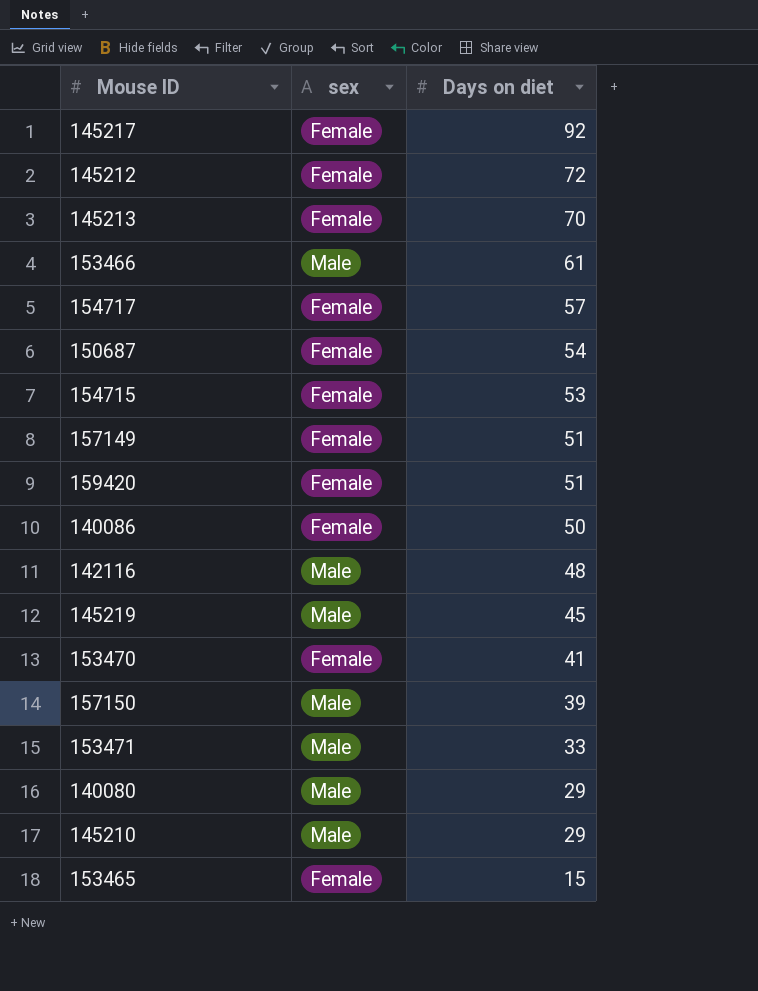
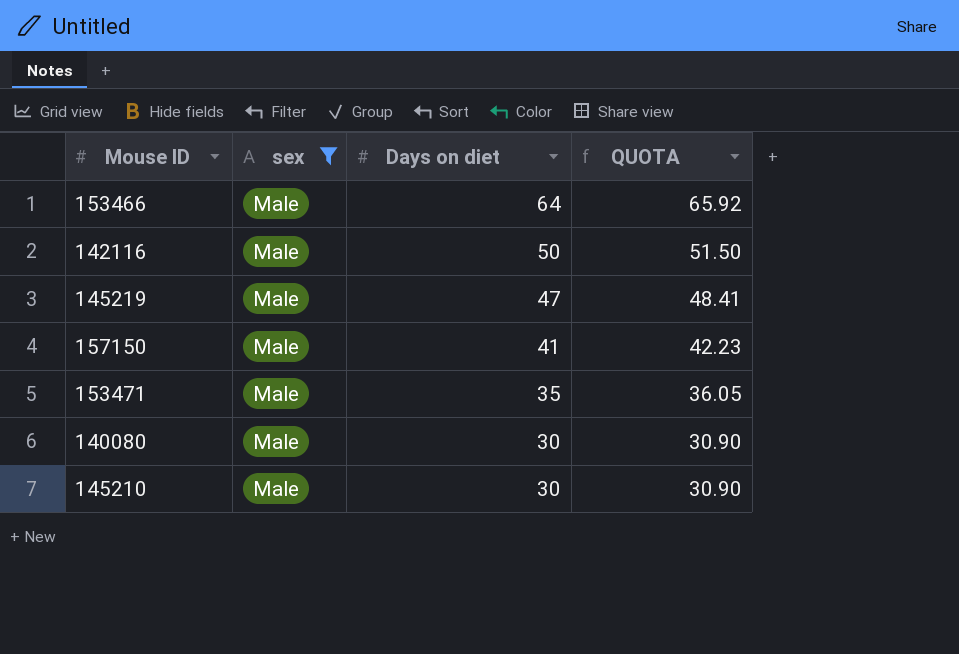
filter: none -> sex = Male
column QUOTA | formula: none -> [Days on diet] * 1.03
153466 | Days on diet: 61 -> 64
142116 | Days on diet: 48 -> 50
145219 | Days on diet: 45 -> 47
157150 | Days on diet: 39 -> 41
153471 | Days on diet: 33 -> 35
140080 | Days on diet: 29 -> 30
145210 | Days on diet: 29 -> 30

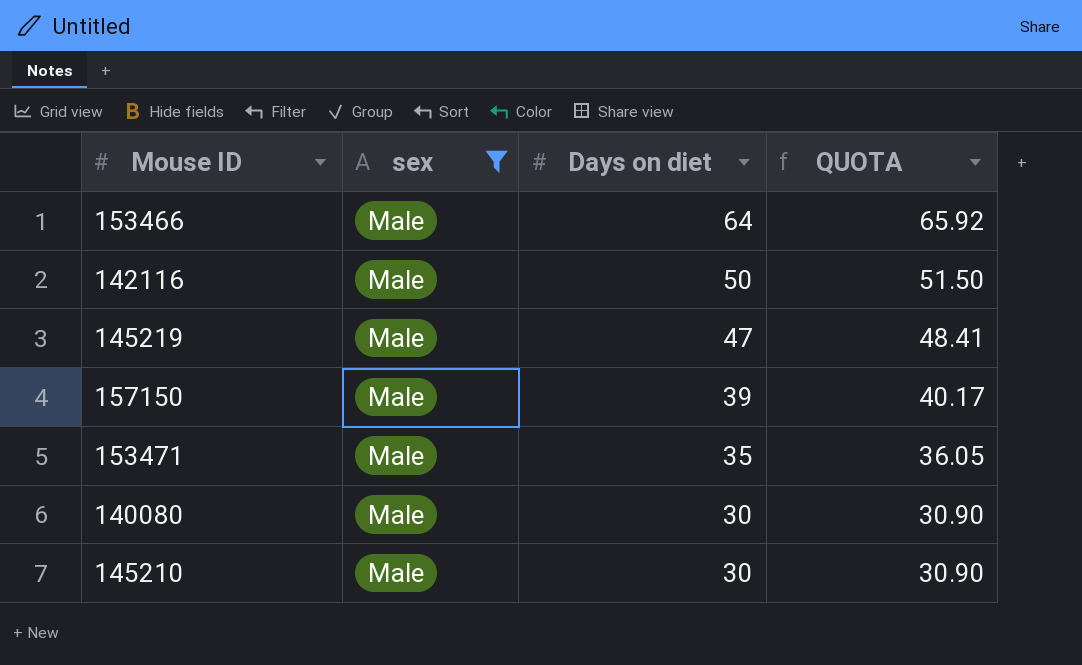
157150 | Days on diet: 41 -> 39
157150 | QUOTA: 42.23 -> 40.17

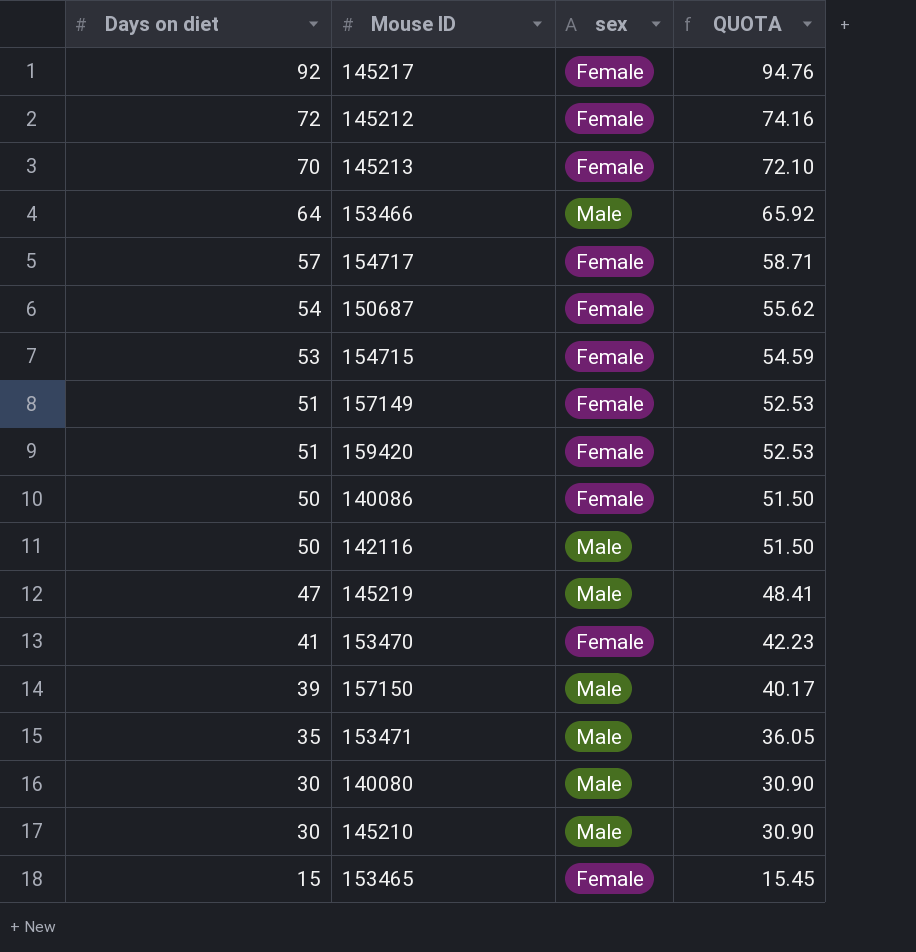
filter: sex = Male -> none
column Days on diet | position: 3 -> 1

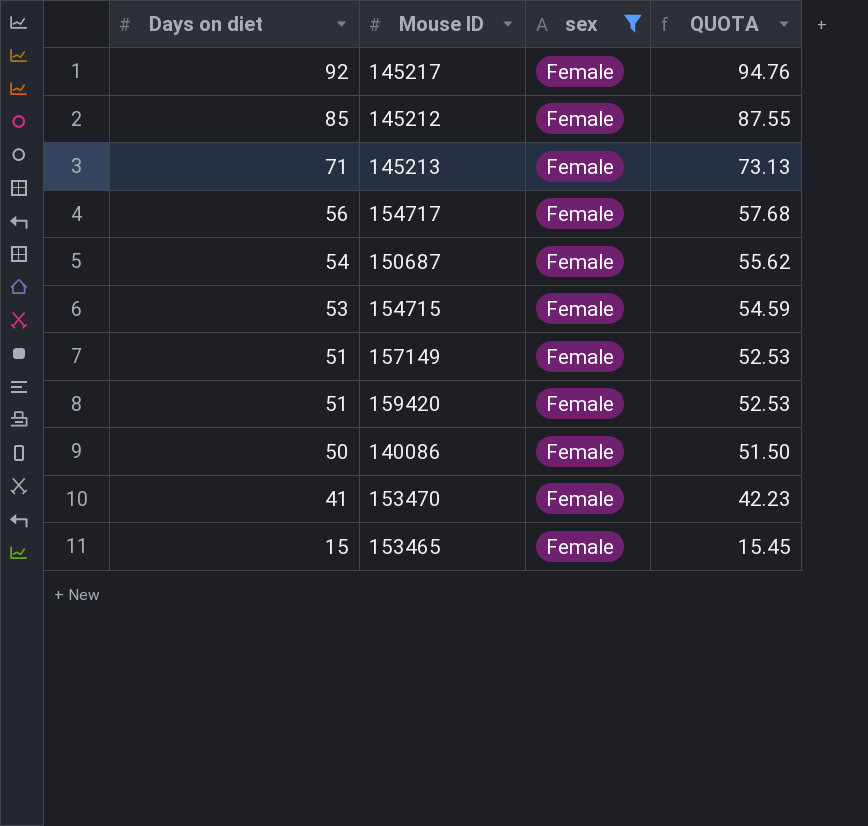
filter: none -> sex = Female
145212 | Days on diet: 72 -> 85
145212 | QUOTA: 74.16 -> 87.55
145213 | Days on diet: 70 -> 71
145213 | QUOTA: 72.10 -> 73.13
154717 | Days on diet: 57 -> 56
154717 | QUOTA: 58.71 -> 57.68

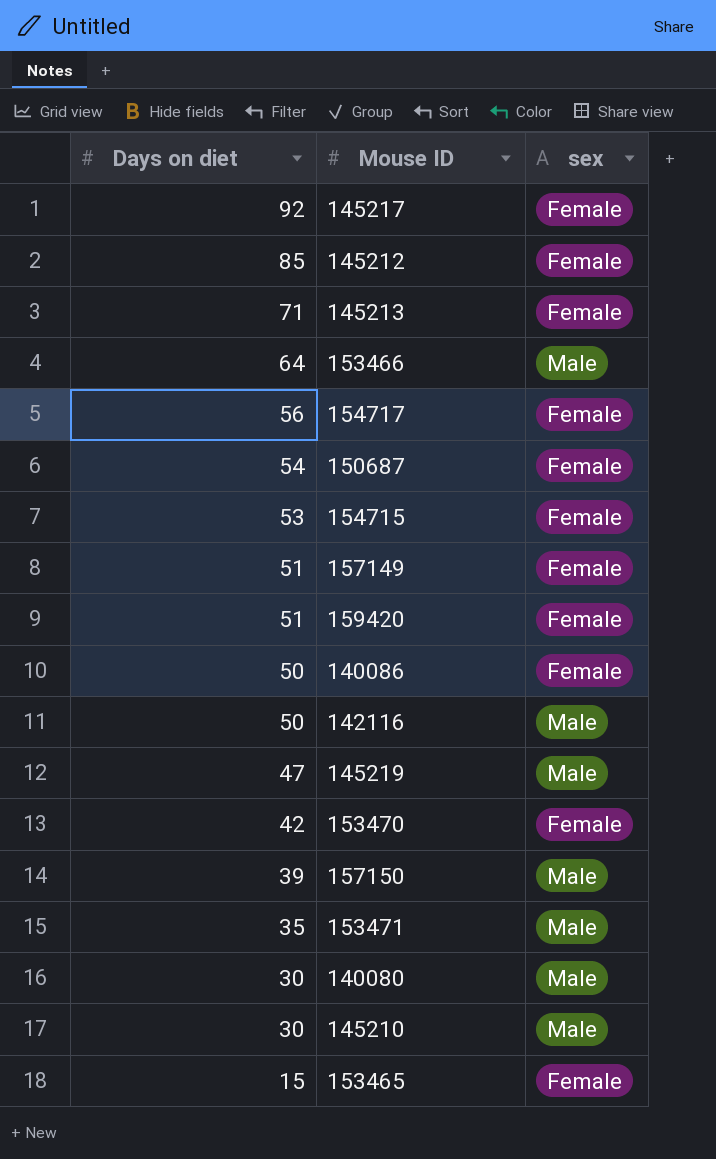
filter: sex = Female -> none
column QUOTA | formula: [Days on diet] * 1.03 -> none
153470 | Days on diet: 41 -> 42

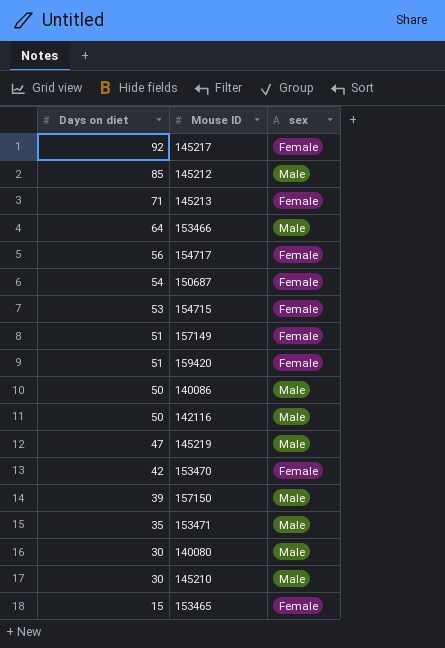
145212 | sex: Female -> Male
140086 | sex: Female -> Male

